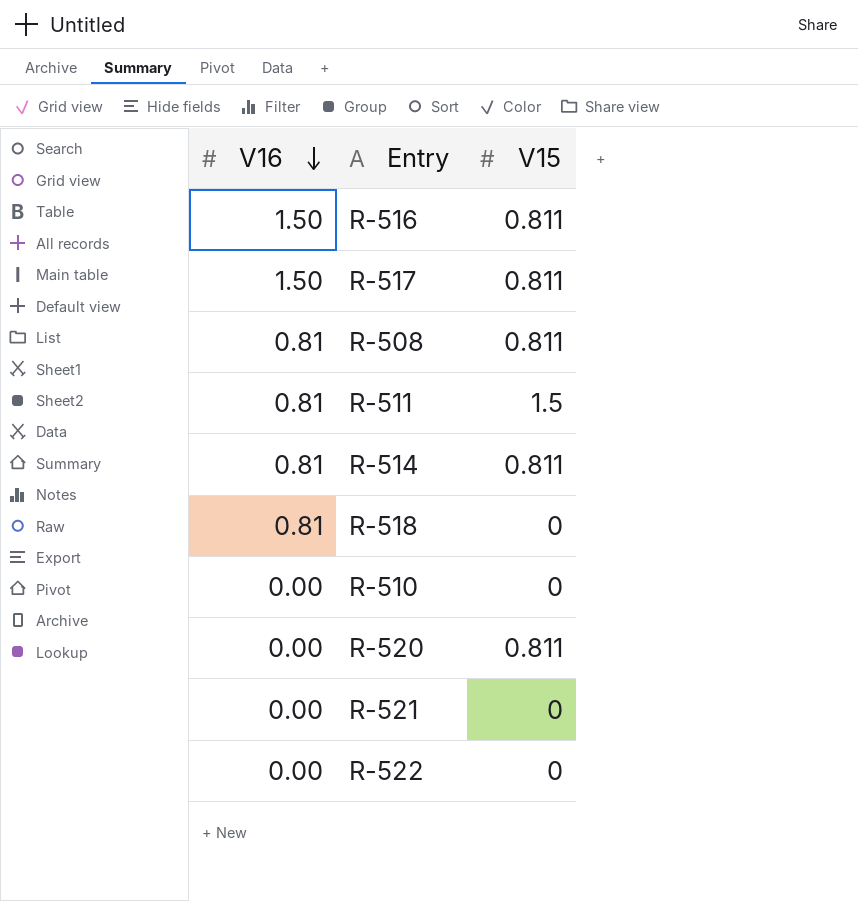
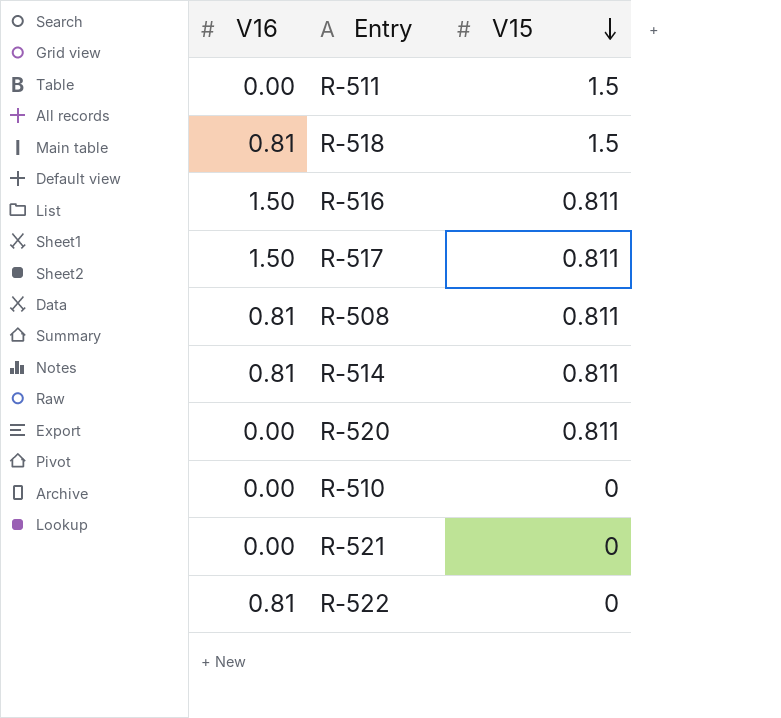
row order: V16 descending -> V15 descending
R-511 | V16: 0.81 -> 0.00
R-518 | V15: 0 -> 1.5
R-522 | V16: 0.00 -> 0.81

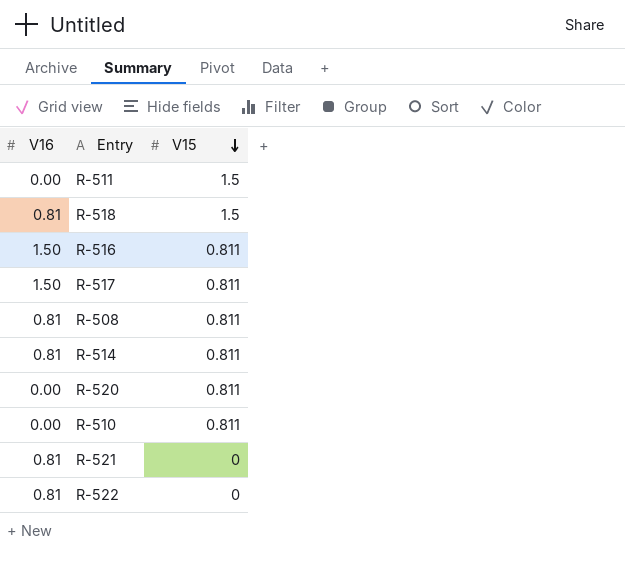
R-510 | V15: 0 -> 0.811
R-521 | V16: 0.00 -> 0.81

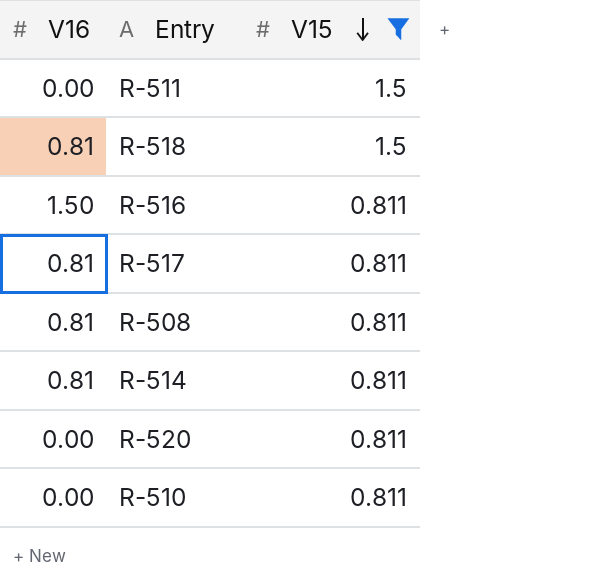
filter: none -> V15 != 0
R-517 | V16: 1.50 -> 0.81

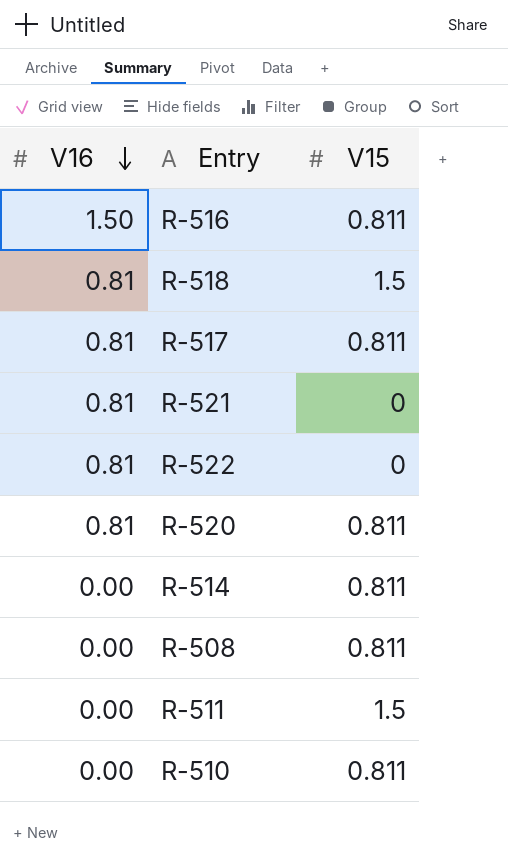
filter: V15 != 0 -> none
row order: V15 descending -> V16 descending
R-520 | V16: 0.00 -> 0.81
R-514 | V16: 0.81 -> 0.00
R-508 | V16: 0.81 -> 0.00

